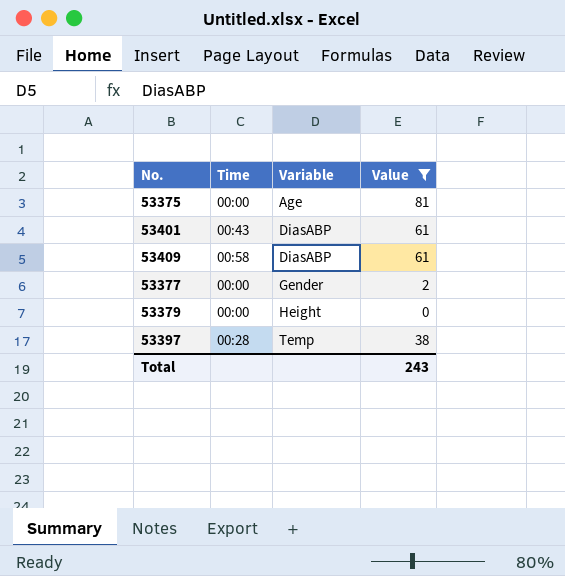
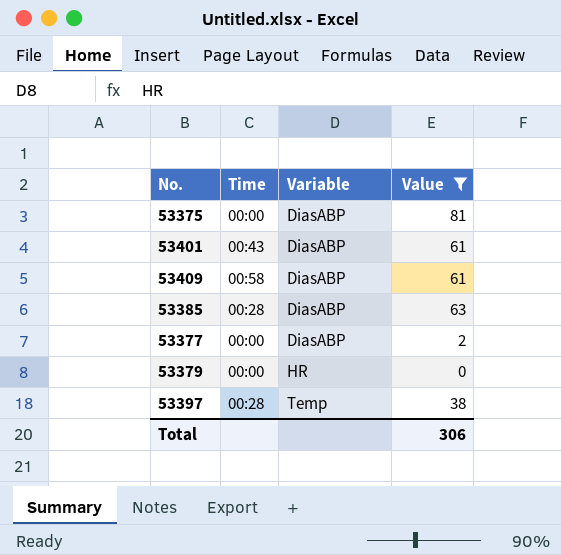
53375 | Variable: Age -> DiasABP
row 53385: none -> 00:28 | DiasABP | 63
53377 | Variable: Gender -> DiasABP
53379 | Variable: Height -> HR
Total | Value: 243 -> 306

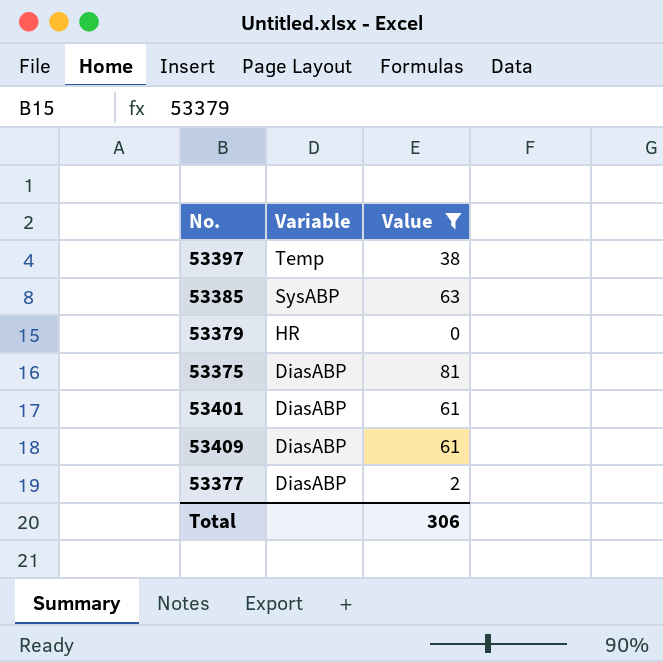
row order: Variable ascending -> Variable descending
column Time | position: 2 -> none
53385 | Variable: DiasABP -> SysABP

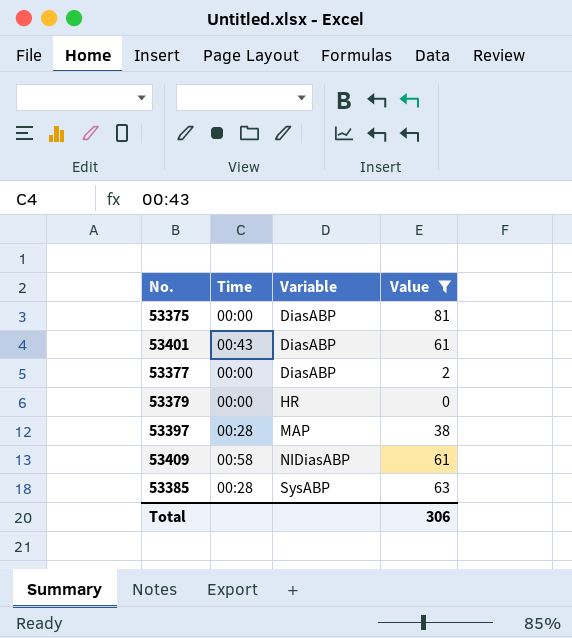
row order: Variable descending -> Variable ascending
column Time | position: none -> 2
53397 | Variable: Temp -> MAP
53409 | Variable: DiasABP -> NIDiasABP

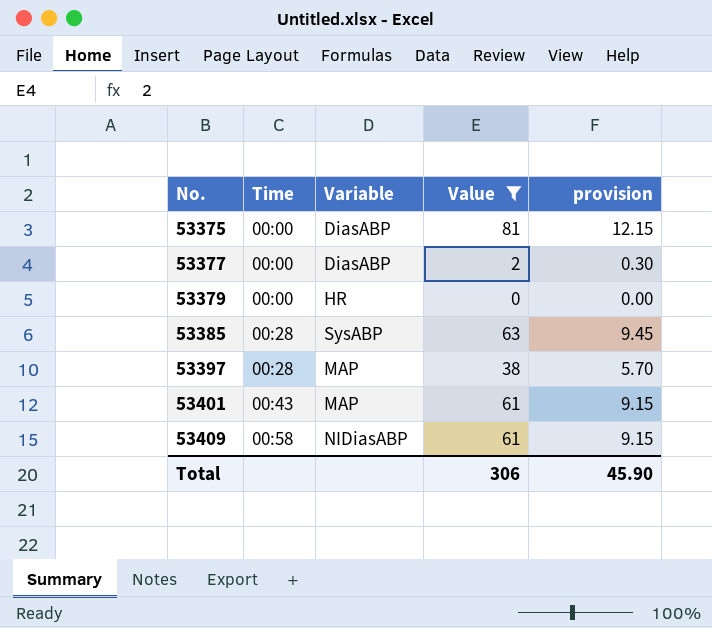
row order: Variable ascending -> No. ascending
column provision | formula: none -> [Value] * 0.15
53401 | Variable: DiasABP -> MAP

